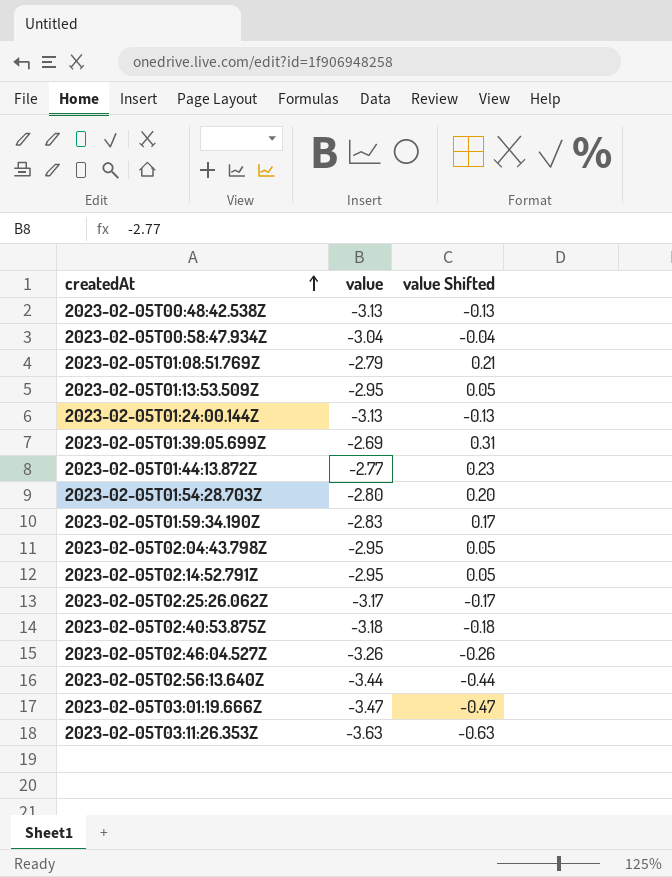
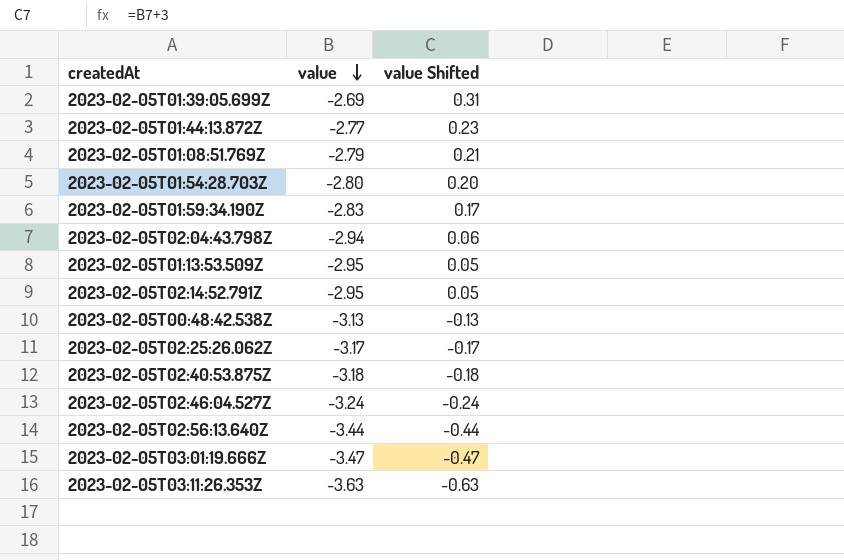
row order: createdAt ascending -> value descending
row 2023-02-05T00:58:47.934Z: -3.04 | -0.04 -> none
row 2023-02-05T01:24:00.144Z: -3.13 | -0.13 -> none
2023-02-05T02:04:43.798Z | value: -2.95 -> -2.94
2023-02-05T02:04:43.798Z | value Shifted: 0.05 -> 0.06
2023-02-05T02:46:04.527Z | value: -3.26 -> -3.24
2023-02-05T02:46:04.527Z | value Shifted: -0.26 -> -0.24

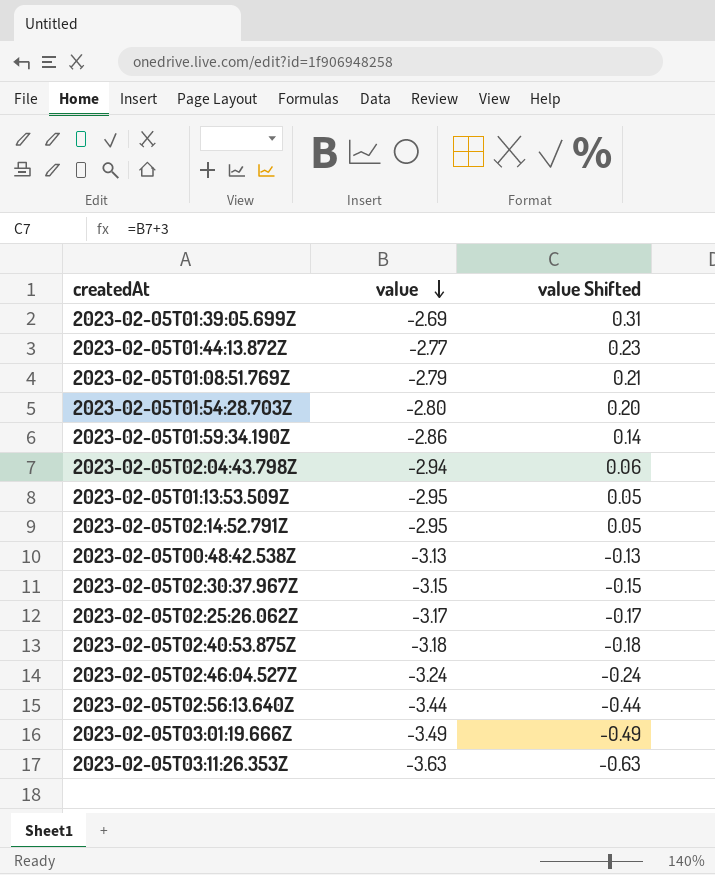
2023-02-05T01:59:34.190Z | value: -2.83 -> -2.86
2023-02-05T01:59:34.190Z | value Shifted: 0.17 -> 0.14
row 2023-02-05T02:30:37.967Z: none -> -3.15 | -0.15
2023-02-05T03:01:19.666Z | value: -3.47 -> -3.49
2023-02-05T03:01:19.666Z | value Shifted: -0.47 -> -0.49

